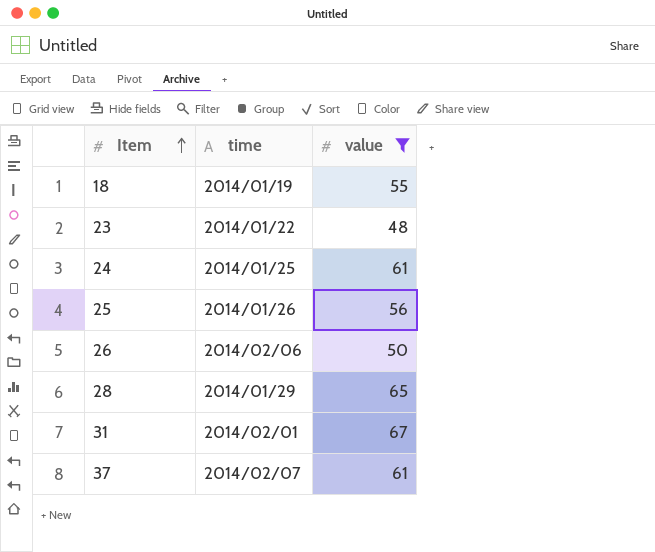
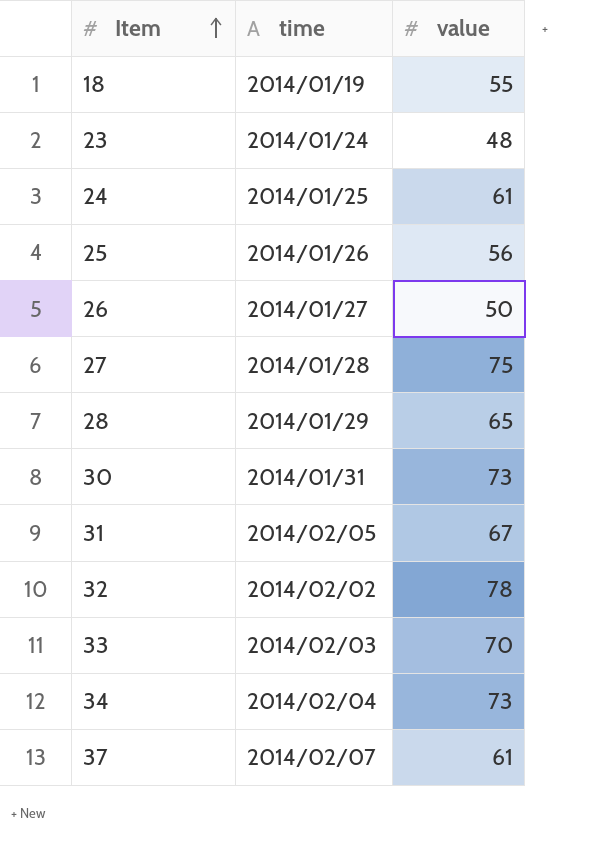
filter: value <= 67 -> none
23 | time: 2014/01/22 -> 2014/01/24
26 | time: 2014/02/06 -> 2014/01/27
31 | time: 2014/02/01 -> 2014/02/05

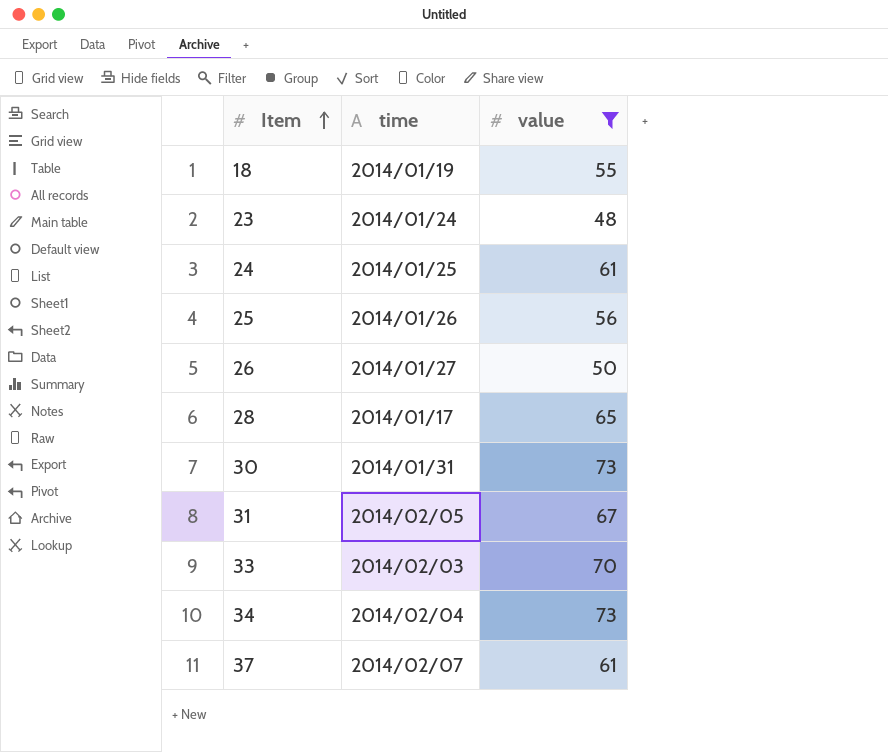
filter: none -> value <= 73
28 | time: 2014/01/29 -> 2014/01/17

